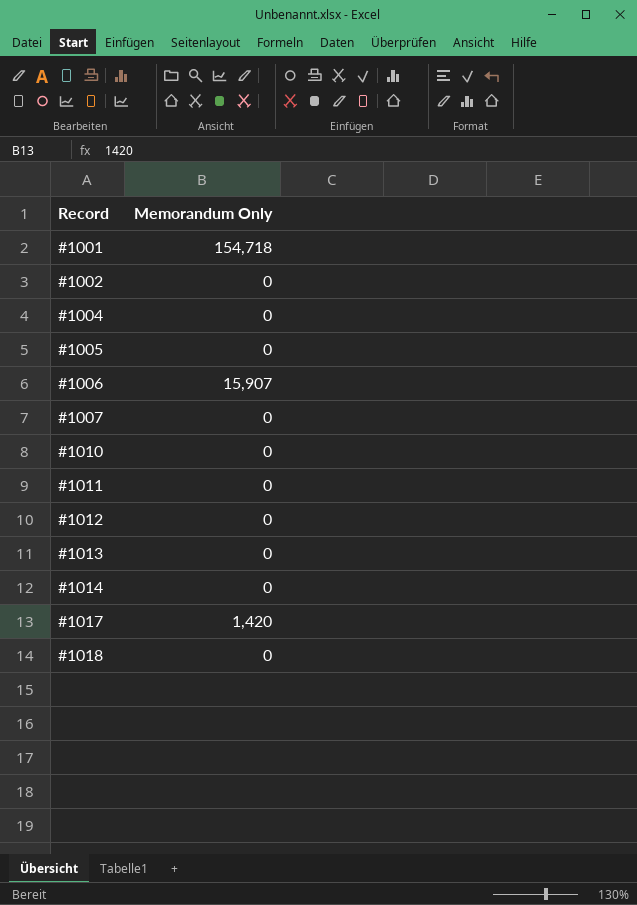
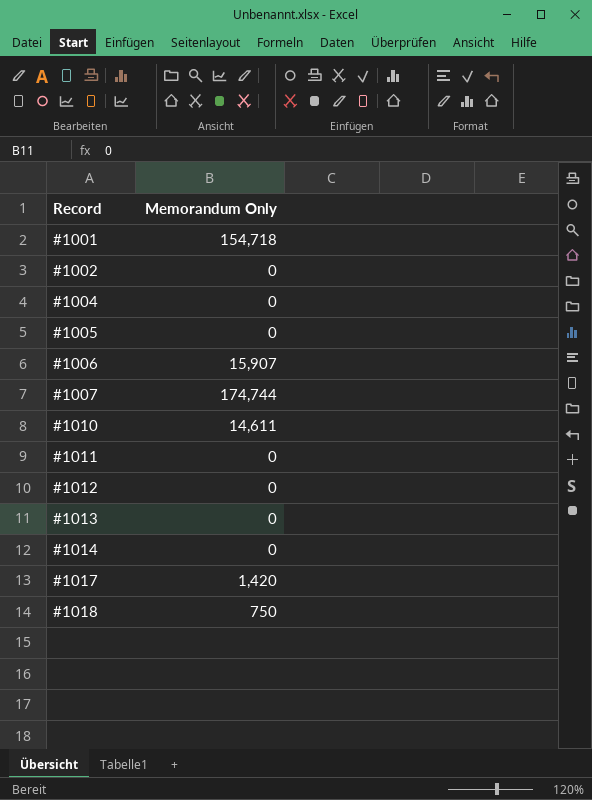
#1007 | Memorandum Only: 0 -> 174,744
#1010 | Memorandum Only: 0 -> 14,611
#1018 | Memorandum Only: 0 -> 750

